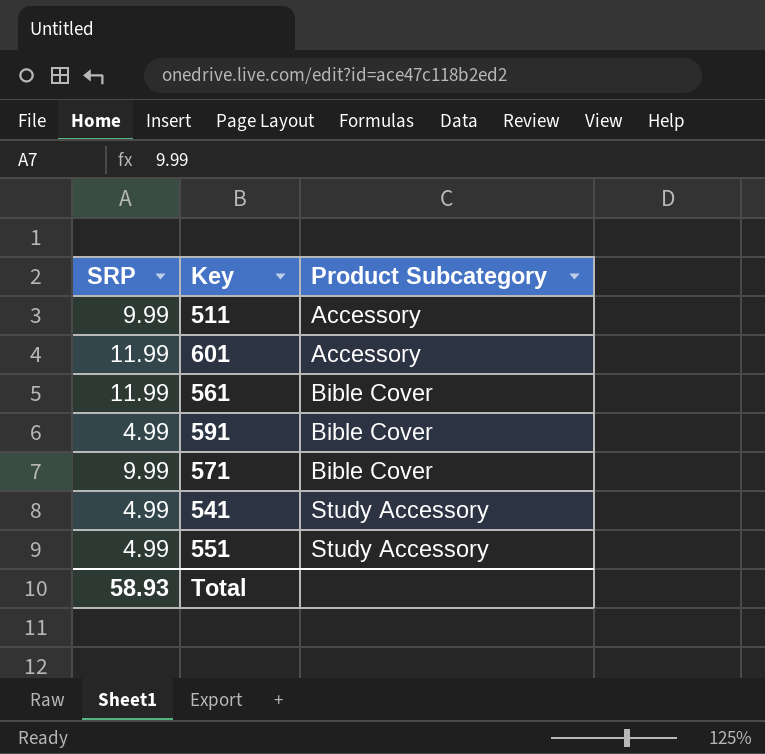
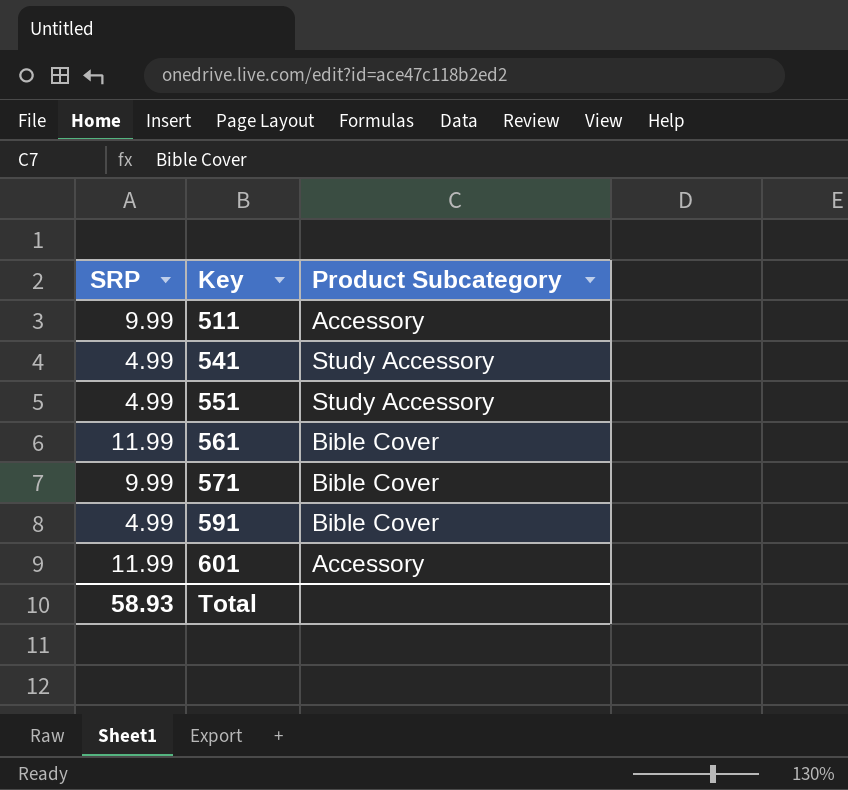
row order: Product Subcategory ascending -> Key ascending

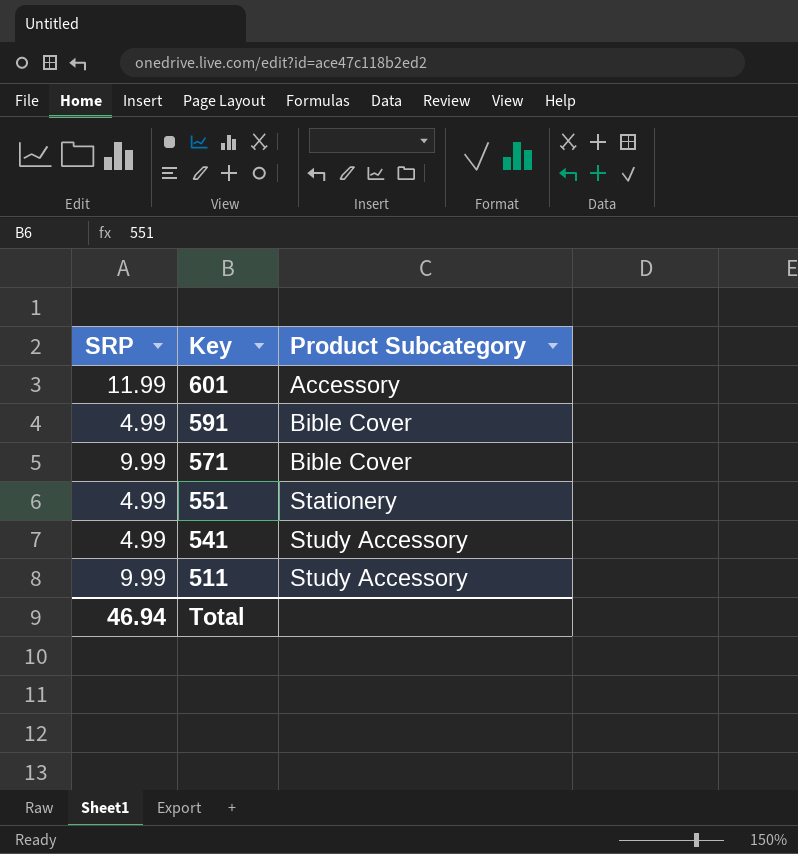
row order: Key ascending -> Key descending
row 561: 11.99 | Bible Cover -> none
551 | Product Subcategory: Study Accessory -> Stationery
511 | Product Subcategory: Accessory -> Study Accessory
Total | SRP: 58.93 -> 46.94

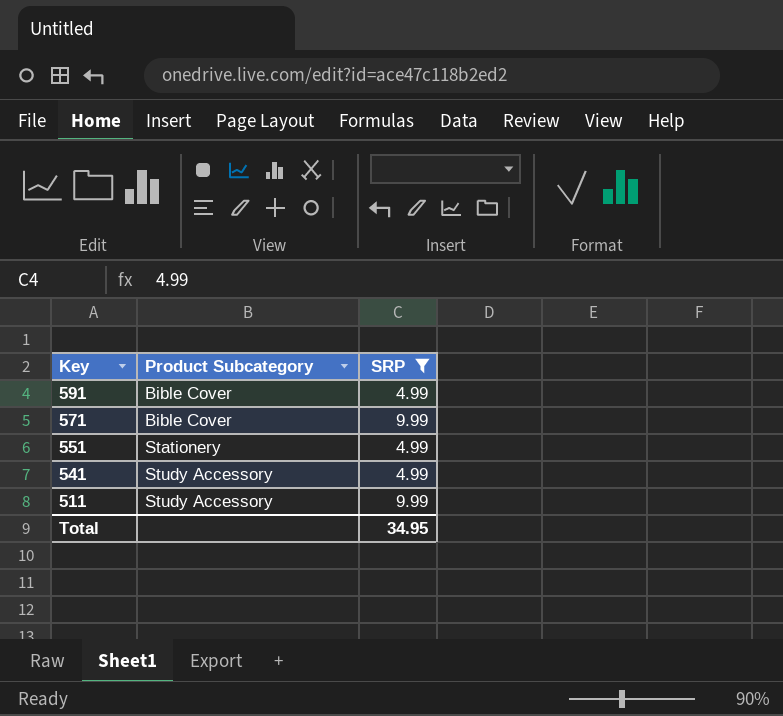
filter: none -> SRP != 11.99
column SRP | position: 1 -> 3
Total | SRP: 46.94 -> 34.95

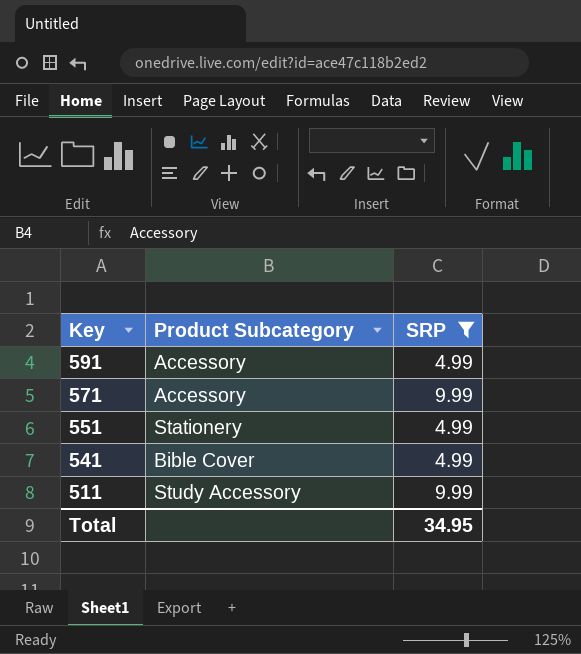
591 | Product Subcategory: Bible Cover -> Accessory
571 | Product Subcategory: Bible Cover -> Accessory
541 | Product Subcategory: Study Accessory -> Bible Cover

